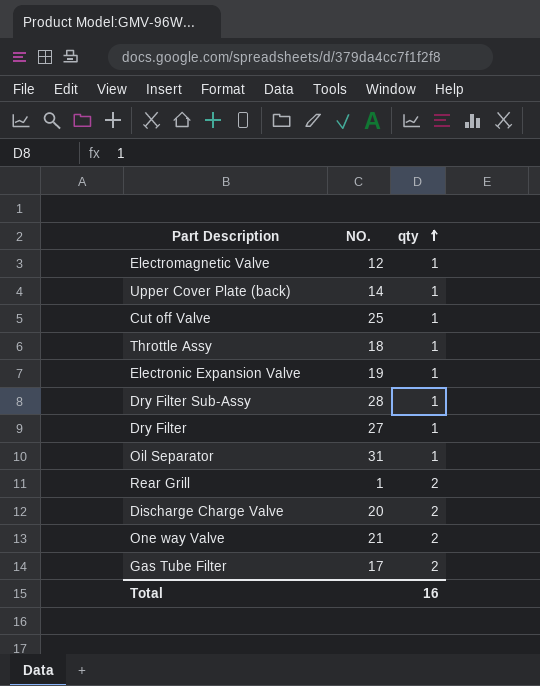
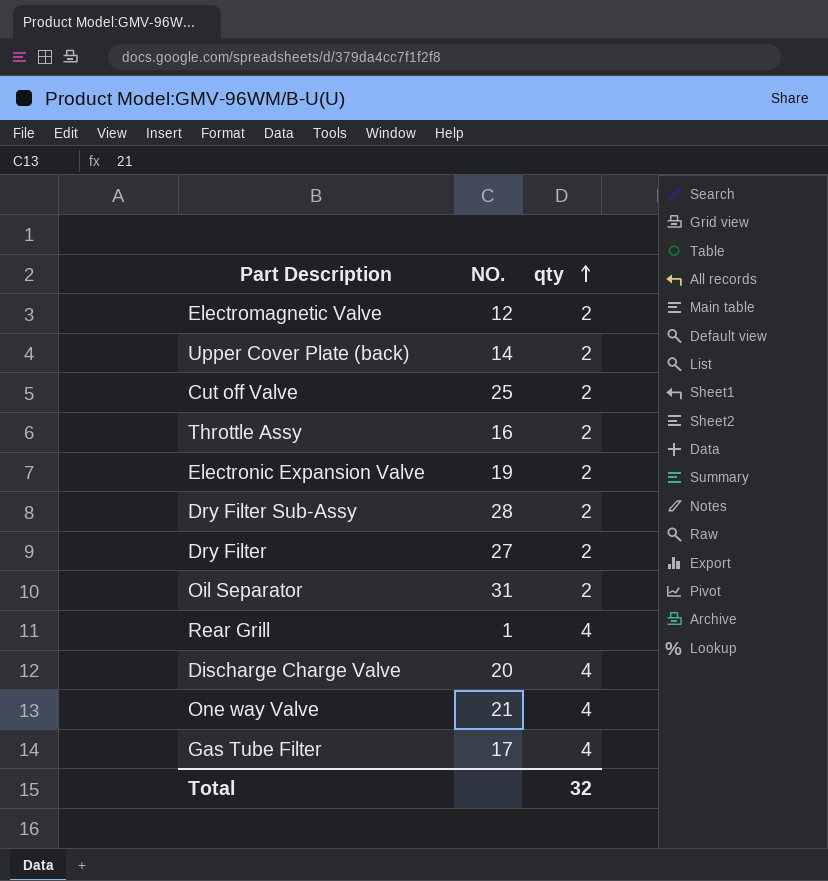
Electromagnetic Valve | qty: 1 -> 2
Upper Cover Plate (back) | qty: 1 -> 2
Cut off Valve | qty: 1 -> 2
Throttle Assy | NO.: 18 -> 16
Throttle Assy | qty: 1 -> 2
Electronic Expansion Valve | qty: 1 -> 2
Dry Filter Sub-Assy | qty: 1 -> 2
Dry Filter | qty: 1 -> 2
Oil Separator | qty: 1 -> 2
Rear Grill | qty: 2 -> 4
Discharge Charge Valve | qty: 2 -> 4
One way Valve | qty: 2 -> 4
Gas Tube Filter | qty: 2 -> 4
Total | qty: 16 -> 32

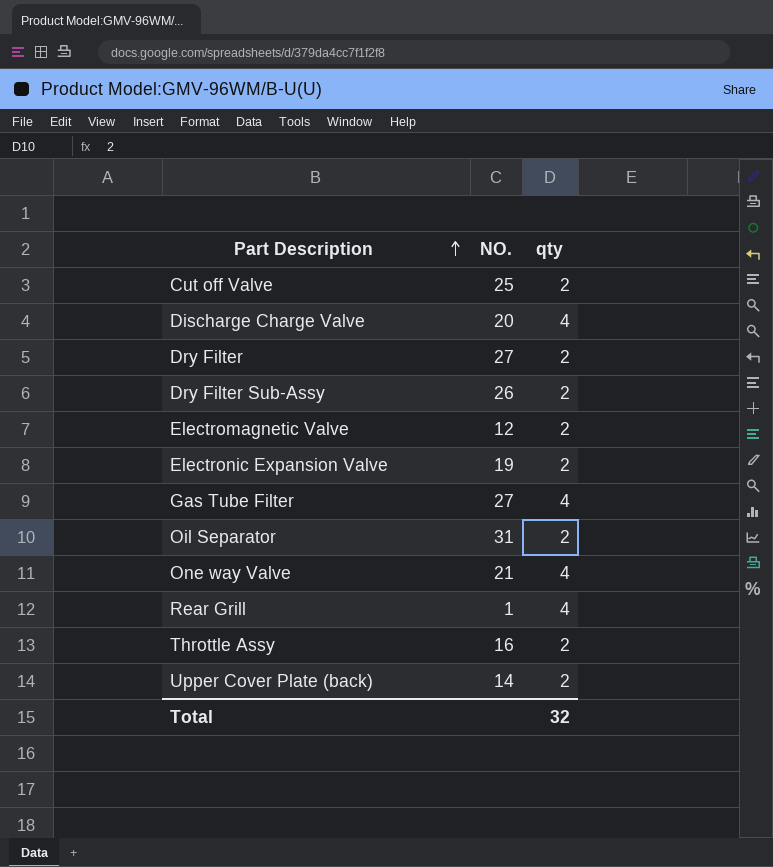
row order: qty ascending -> Part Description ascending
Dry Filter Sub-Assy | NO.: 28 -> 26
Gas Tube Filter | NO.: 17 -> 27

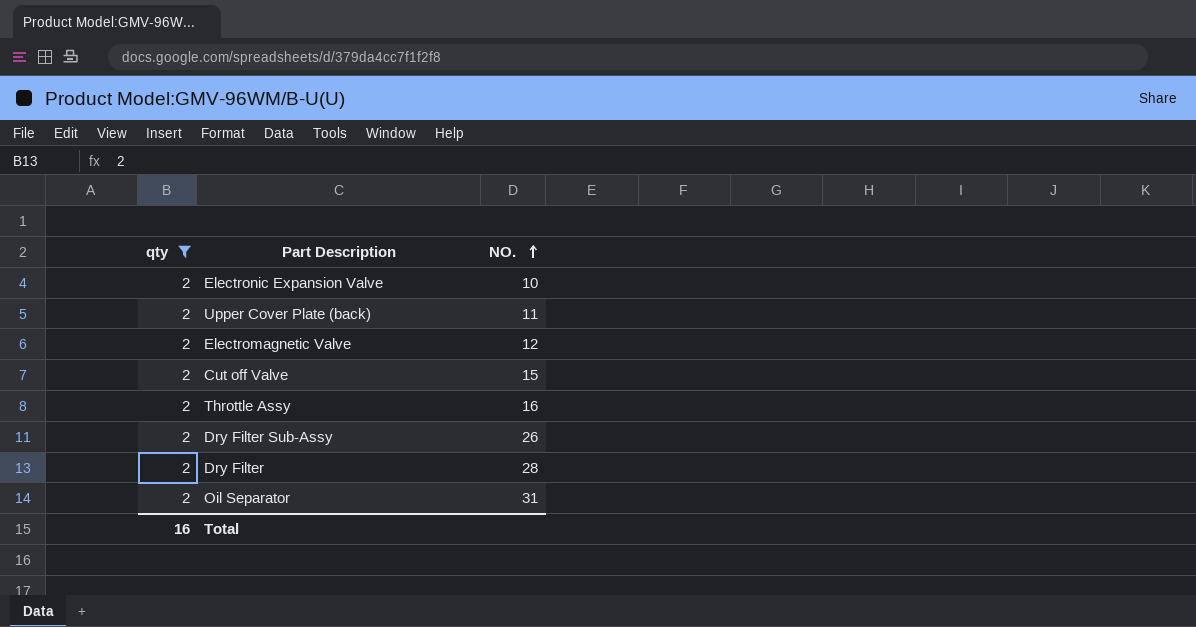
filter: none -> qty = 2
row order: Part Description ascending -> NO. ascending
column qty | position: 3 -> 1
Electronic Expansion Valve | NO.: 19 -> 10
Upper Cover Plate (back) | NO.: 14 -> 11
Cut off Valve | NO.: 25 -> 15
Dry Filter | NO.: 27 -> 28
Total | qty: 32 -> 16

